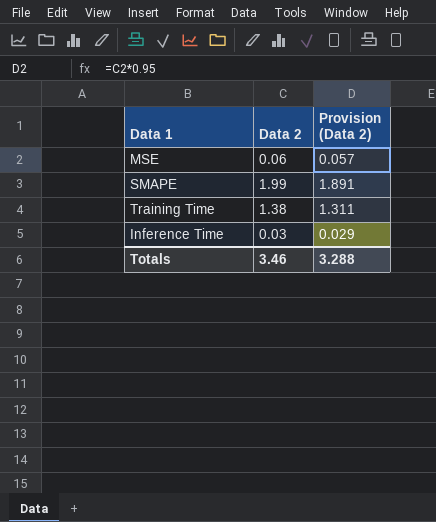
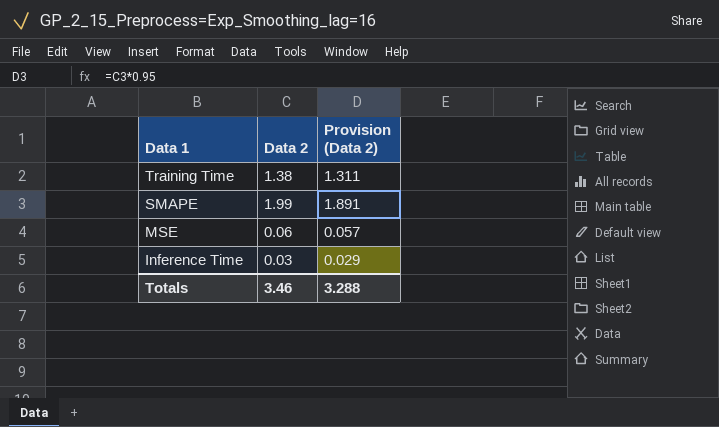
row order: none -> Data 1 descending

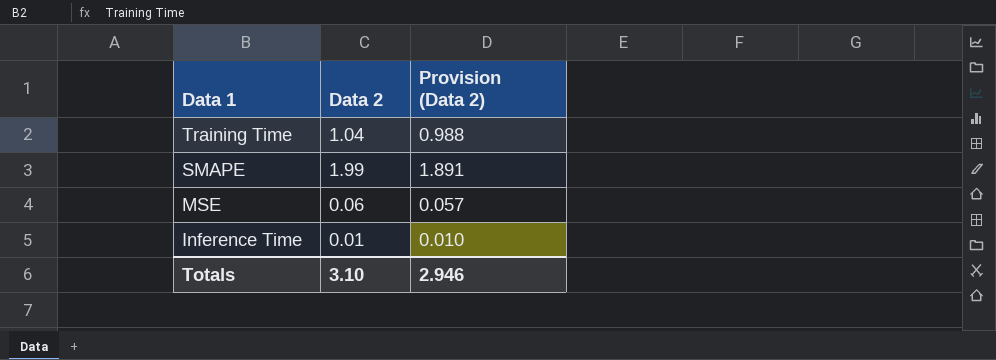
Training Time | Data 2: 1.38 -> 1.04
Training Time | Provision (Data 2): 1.311 -> 0.988
Inference Time | Data 2: 0.03 -> 0.01
Inference Time | Provision (Data 2): 0.029 -> 0.010
Totals | Data 2: 3.46 -> 3.10
Totals | Provision (Data 2): 3.288 -> 2.946

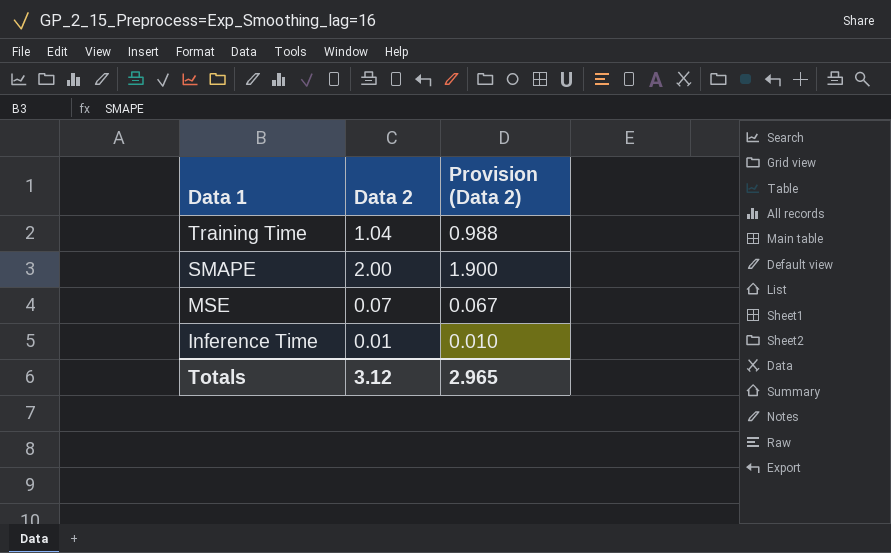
SMAPE | Data 2: 1.99 -> 2.00
SMAPE | Provision (Data 2): 1.891 -> 1.900
MSE | Data 2: 0.06 -> 0.07
MSE | Provision (Data 2): 0.057 -> 0.067
Totals | Data 2: 3.10 -> 3.12
Totals | Provision (Data 2): 2.946 -> 2.965

